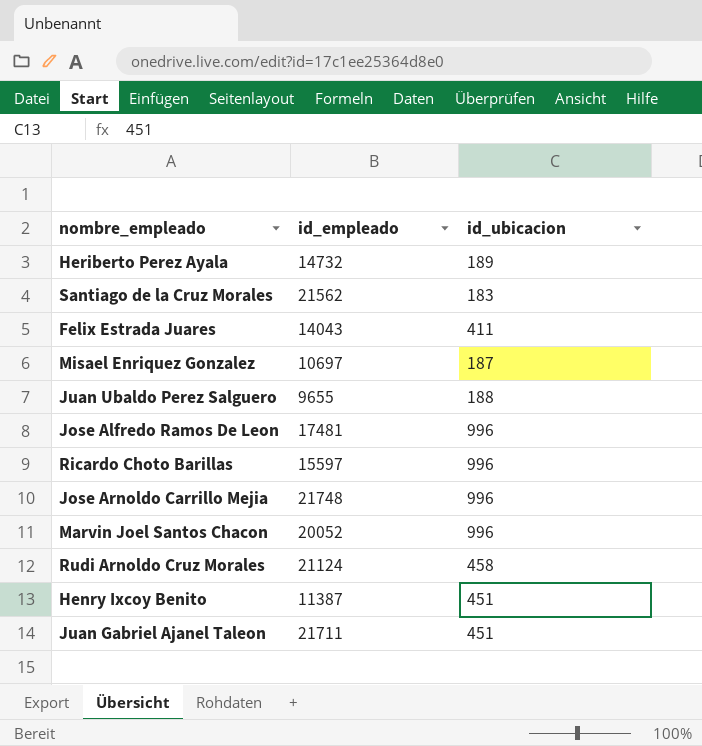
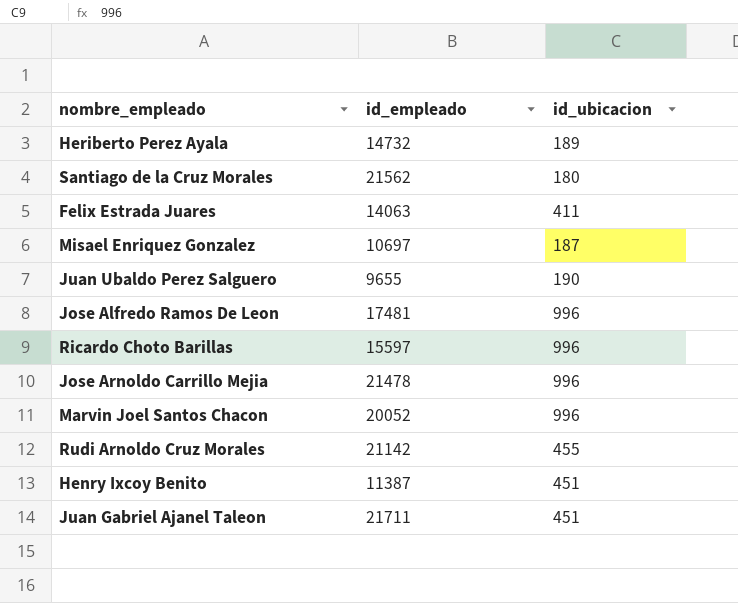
Santiago de la Cruz Morales | id_ubicacion: 183 -> 180
Felix Estrada Juares | id_empleado: 14043 -> 14063
Juan Ubaldo Perez Salguero | id_ubicacion: 188 -> 190
Jose Arnoldo Carrillo Mejia | id_empleado: 21748 -> 21478
Rudi Arnoldo Cruz Morales | id_empleado: 21124 -> 21142
Rudi Arnoldo Cruz Morales | id_ubicacion: 458 -> 455

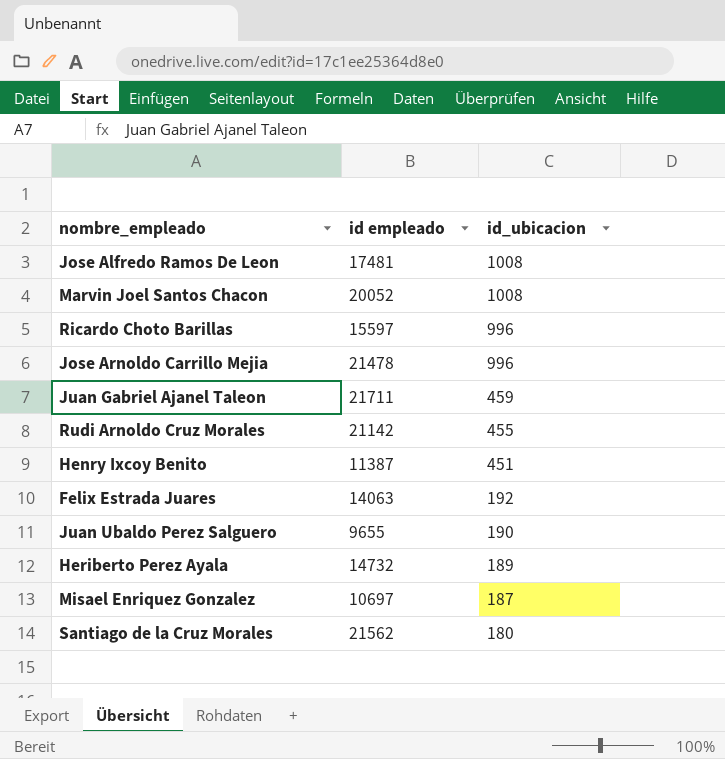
row order: none -> id_ubicacion descending
column name: id_empleado -> id empleado
Jose Alfredo Ramos De Leon | id_ubicacion: 996 -> 1008
Marvin Joel Santos Chacon | id_ubicacion: 996 -> 1008
Juan Gabriel Ajanel Taleon | id_ubicacion: 451 -> 459
Felix Estrada Juares | id_ubicacion: 411 -> 192

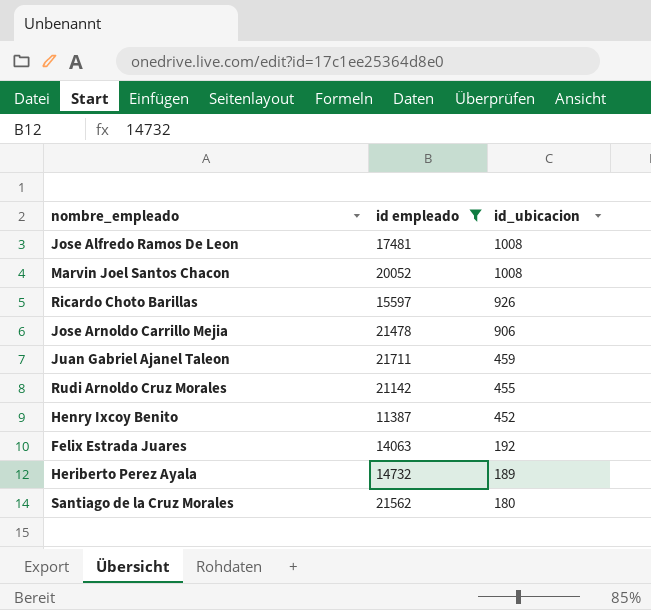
filter: none -> id empleado >= 11387
Ricardo Choto Barillas | id_ubicacion: 996 -> 926
Jose Arnoldo Carrillo Mejia | id_ubicacion: 996 -> 906
Henry Ixcoy Benito | id_ubicacion: 451 -> 452

